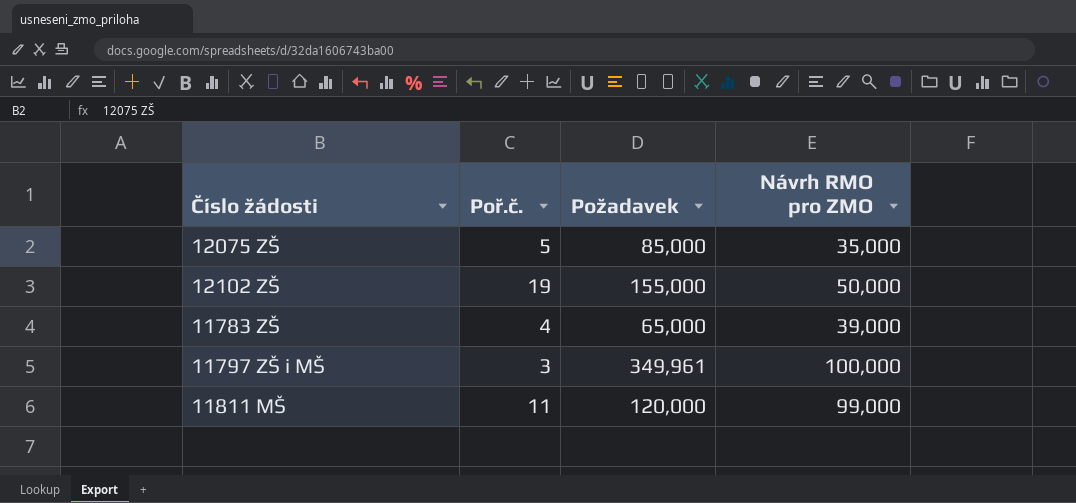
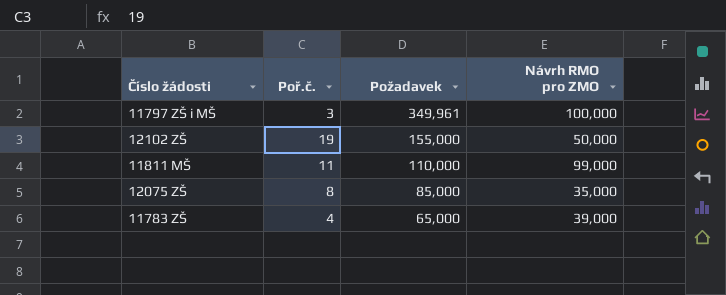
row order: none -> Požadavek descending
11811 MŠ | Požadavek: 120,000 -> 110,000
12075 ZŠ | Poř.č.: 5 -> 8

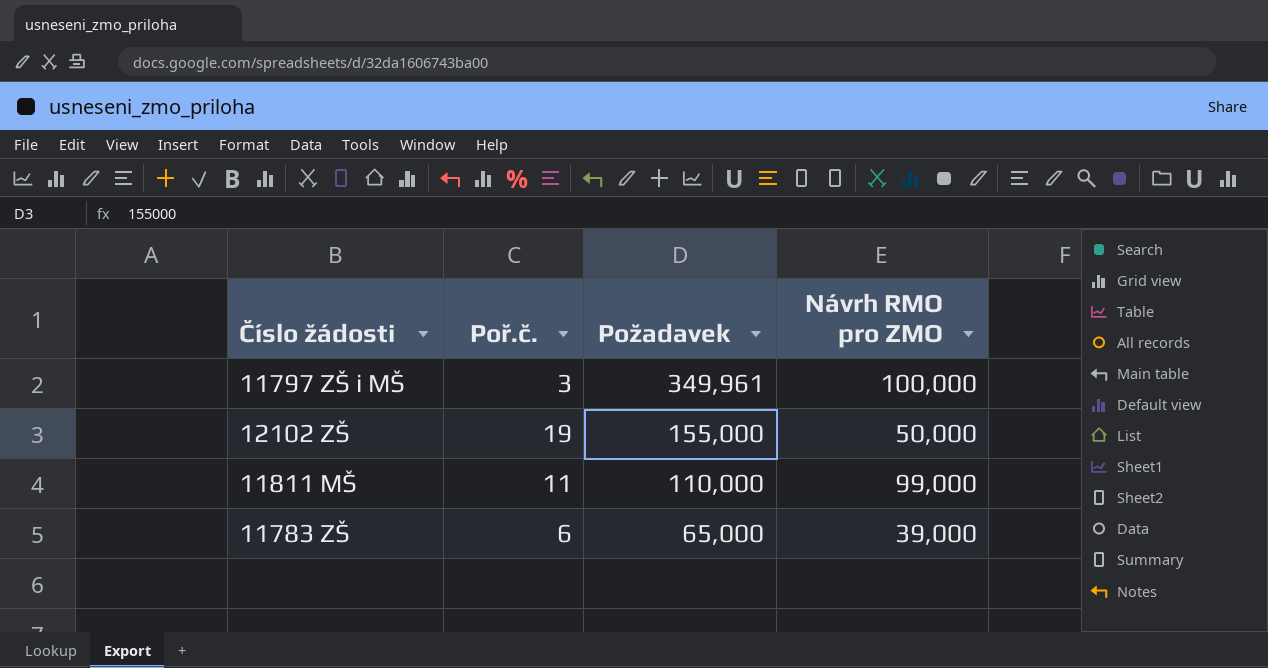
row 12075 ZŠ: 8 | 85,000 | 35,000 -> none
11783 ZŠ | Poř.č.: 4 -> 6

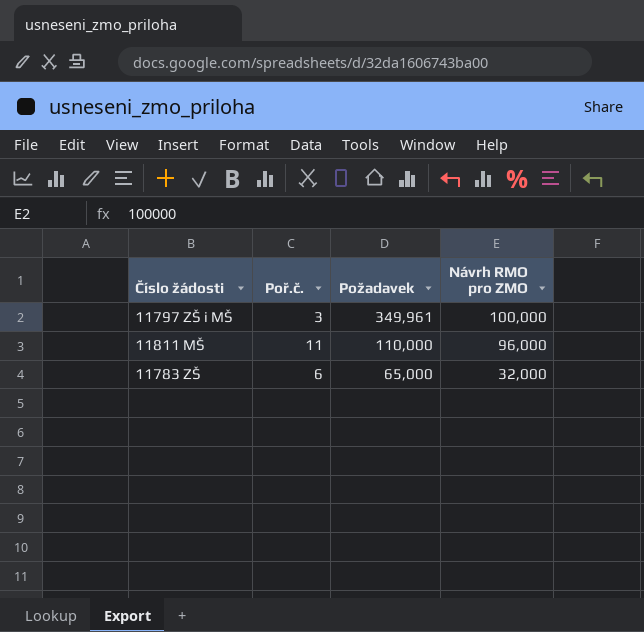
row 12102 ZŠ: 19 | 155,000 | 50,000 -> none
11811 MŠ | Návrh RMO pro ZMO: 99,000 -> 96,000
11783 ZŠ | Návrh RMO pro ZMO: 39,000 -> 32,000

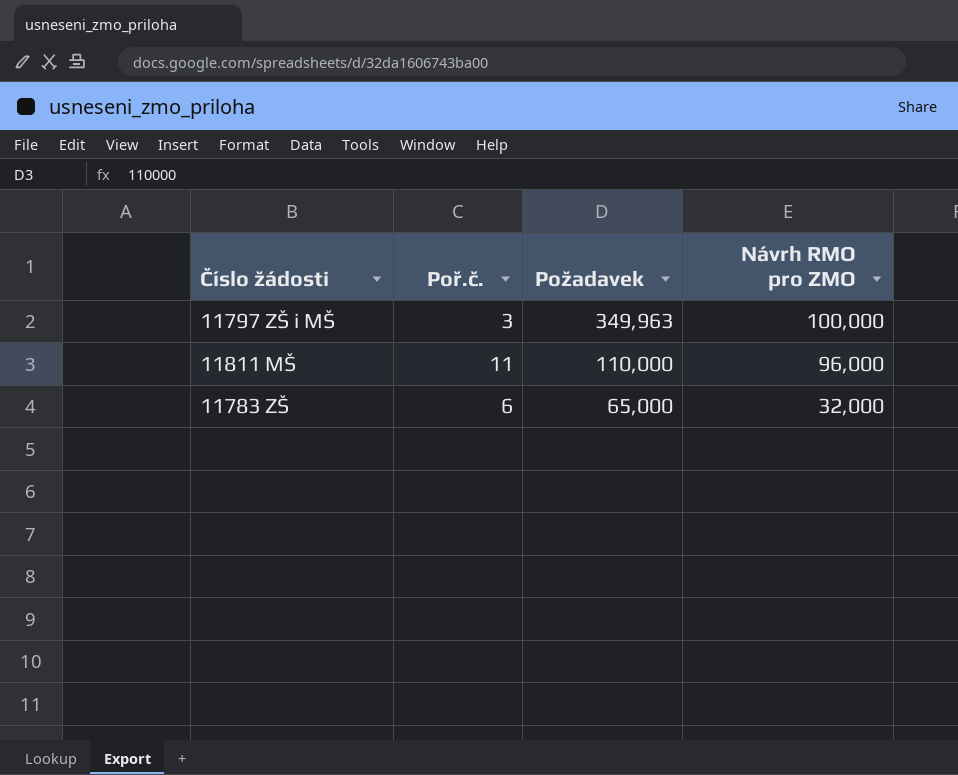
11797 ZŠ i MŠ | Požadavek: 349,961 -> 349,963

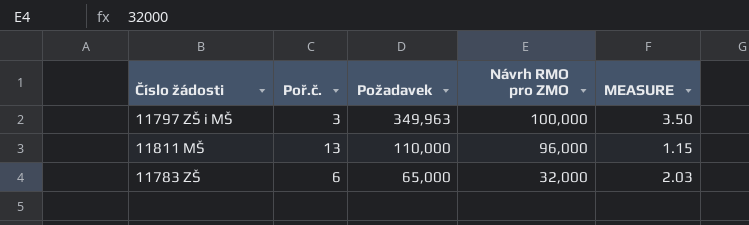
column MEASURE | formula: none -> [Požadavek] / [Návrh RMO pro ZMO]
11811 MŠ | Poř.č.: 11 -> 13

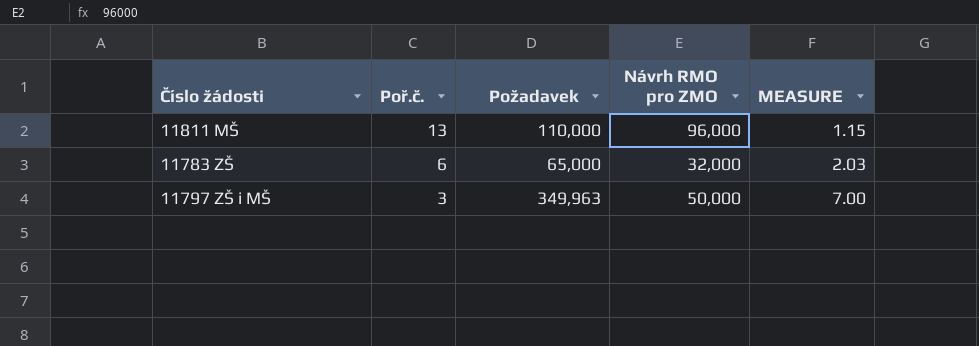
row order: Požadavek descending -> Poř.č. descending
11797 ZŠ i MŠ | Návrh RMO pro ZMO: 100,000 -> 50,000
11797 ZŠ i MŠ | MEASURE: 3.50 -> 7.00

